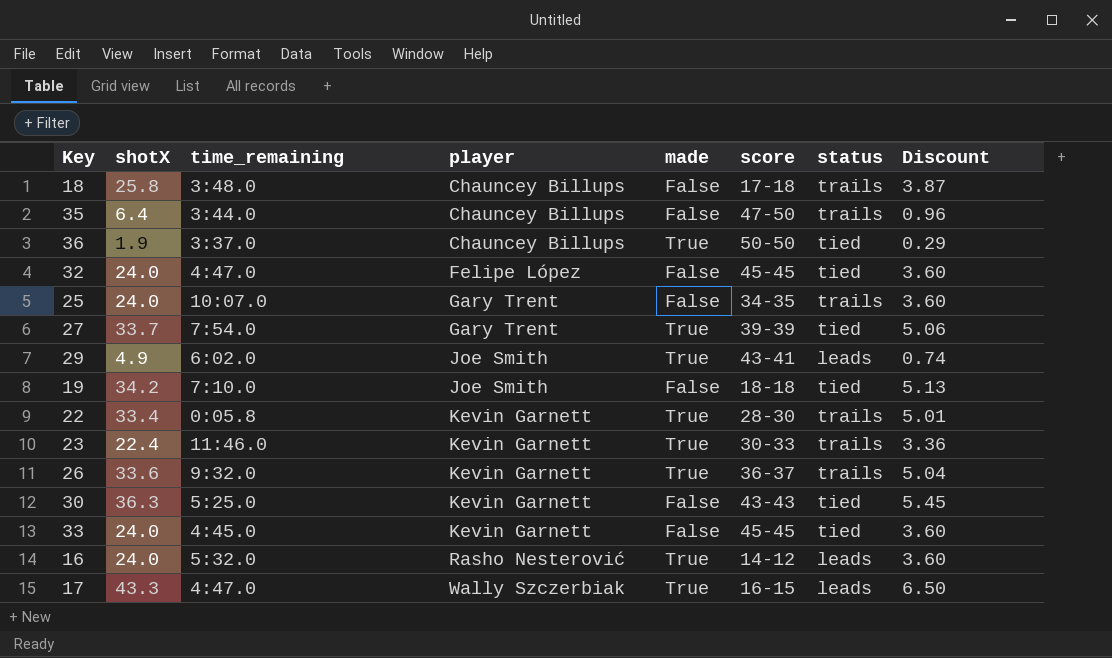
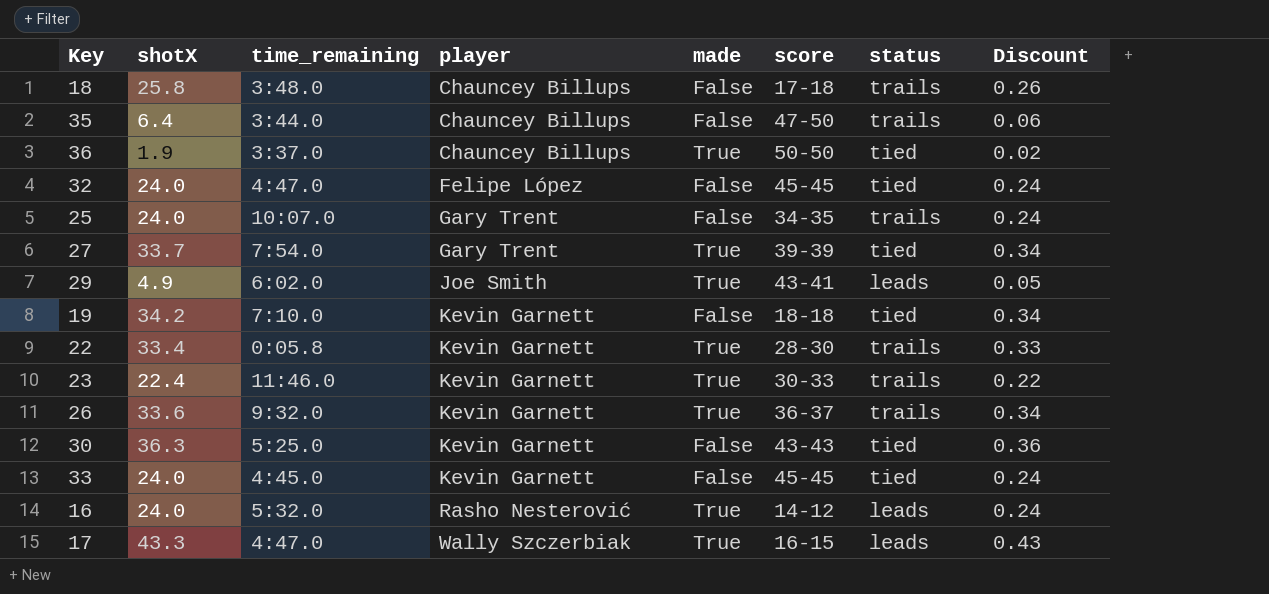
column Discount | formula: [shotX] * 0.15 -> [shotX] * 0.01
19 | player: Joe Smith -> Kevin Garnett

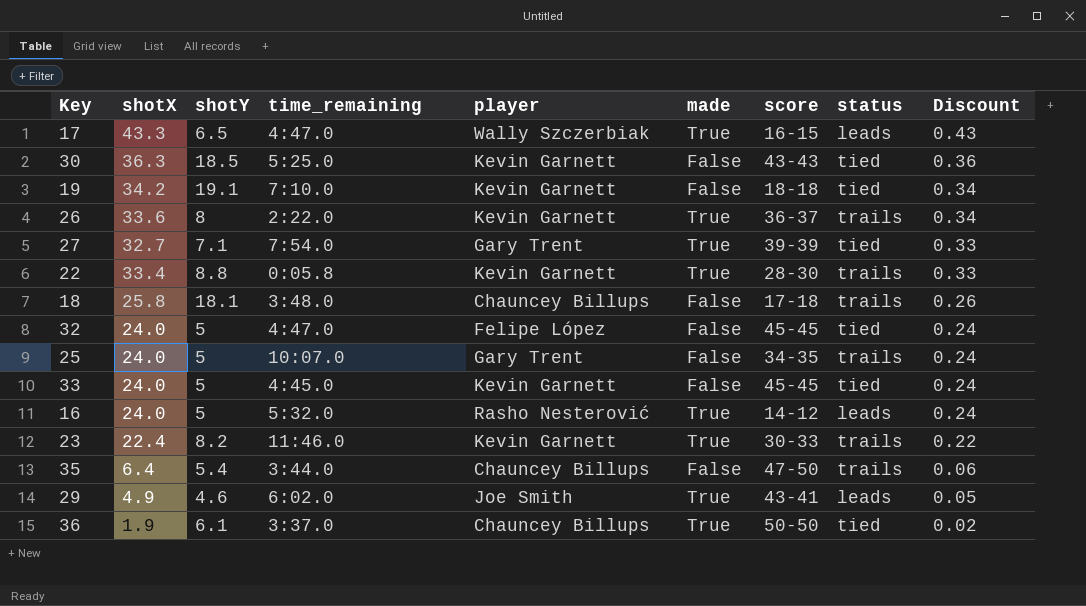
row order: player ascending -> Discount descending
column shotY | position: none -> 3
26 | time_remaining: 9:32.0 -> 2:22.0
27 | shotX: 33.7 -> 32.7
27 | Discount: 0.34 -> 0.33

